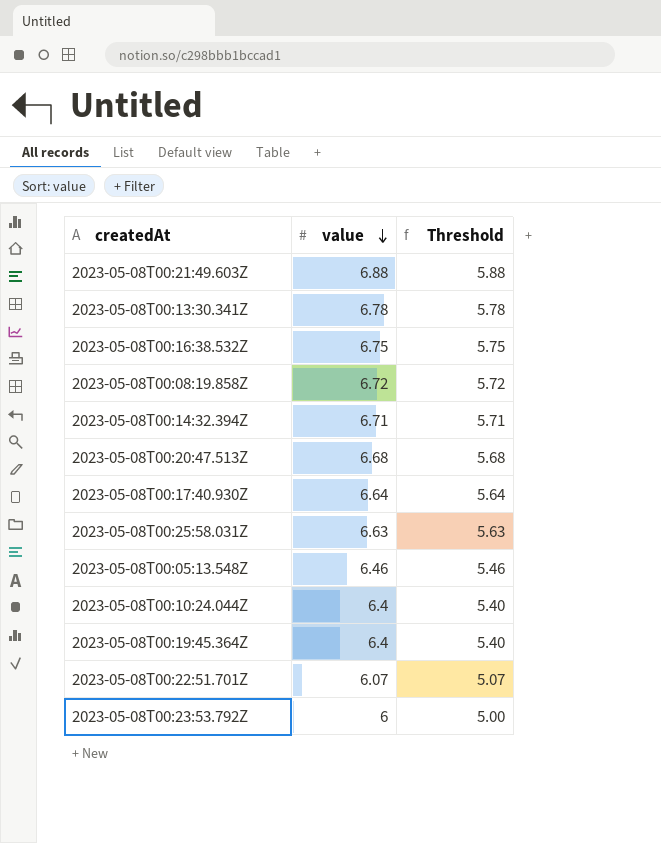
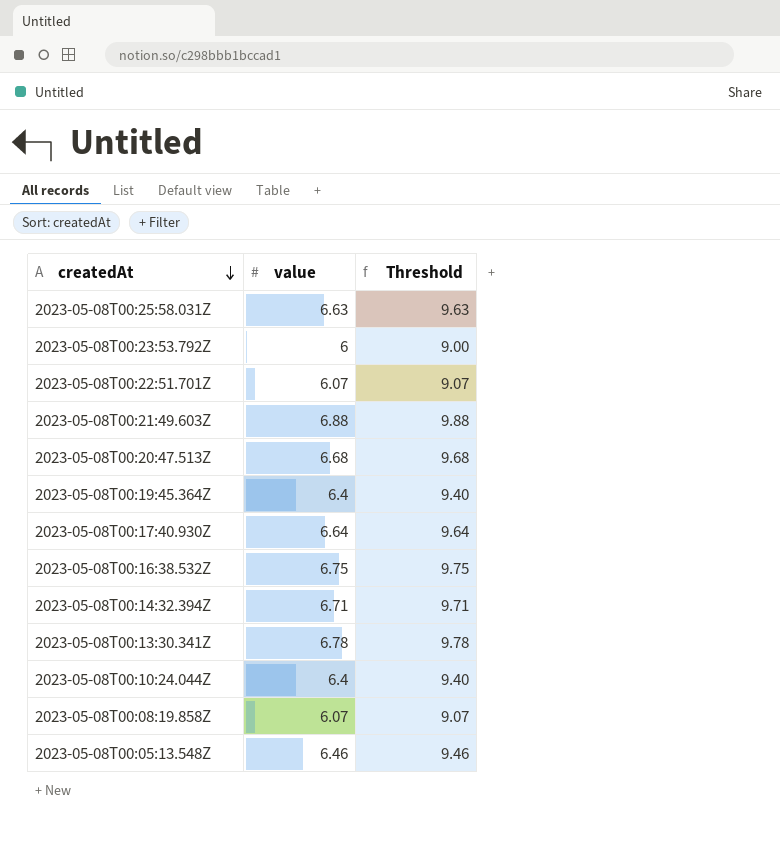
row order: value descending -> createdAt descending
column Threshold | formula: [value] - 1 -> [value] + 3
2023-05-08T00:08:19.858Z | value: 6.72 -> 6.07

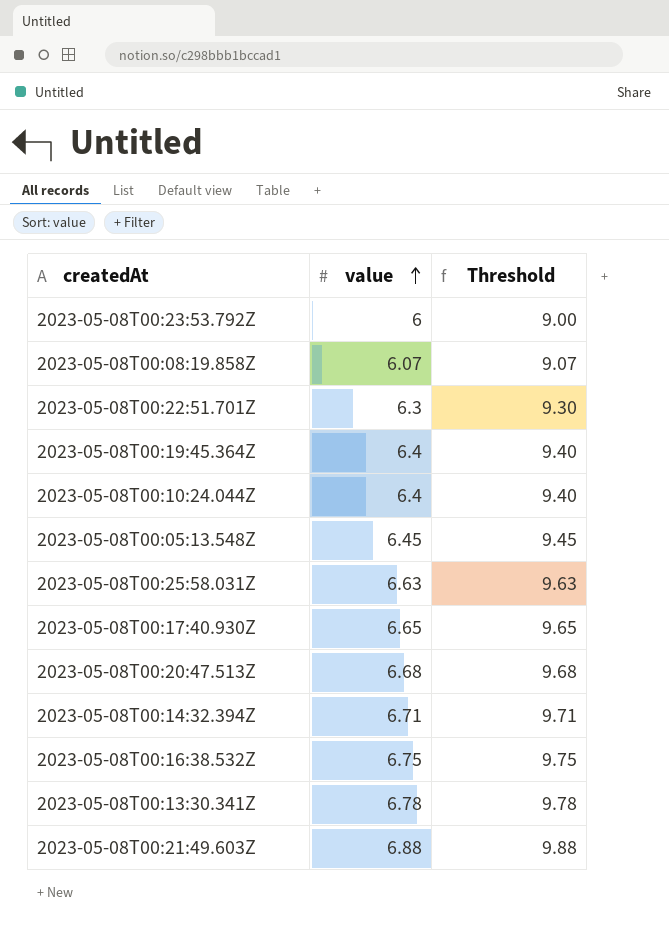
row order: createdAt descending -> value ascending
2023-05-08T00:22:51.701Z | value: 6.07 -> 6.3
2023-05-08T00:22:51.701Z | Threshold: 9.07 -> 9.30
2023-05-08T00:05:13.548Z | value: 6.46 -> 6.45
2023-05-08T00:05:13.548Z | Threshold: 9.46 -> 9.45
2023-05-08T00:17:40.930Z | value: 6.64 -> 6.65
2023-05-08T00:17:40.930Z | Threshold: 9.64 -> 9.65

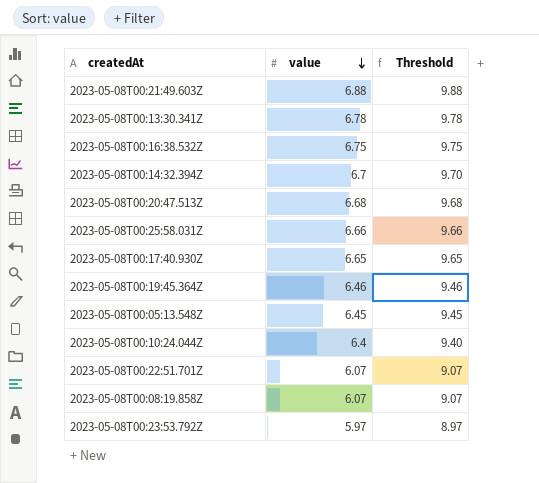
row order: value ascending -> value descending
2023-05-08T00:14:32.394Z | value: 6.71 -> 6.7
2023-05-08T00:14:32.394Z | Threshold: 9.71 -> 9.70
2023-05-08T00:25:58.031Z | value: 6.63 -> 6.66
2023-05-08T00:25:58.031Z | Threshold: 9.63 -> 9.66
2023-05-08T00:19:45.364Z | value: 6.4 -> 6.46
2023-05-08T00:19:45.364Z | Threshold: 9.40 -> 9.46
2023-05-08T00:22:51.701Z | value: 6.3 -> 6.07
2023-05-08T00:22:51.701Z | Threshold: 9.30 -> 9.07
2023-05-08T00:23:53.792Z | value: 6 -> 5.97
2023-05-08T00:23:53.792Z | Threshold: 9.00 -> 8.97

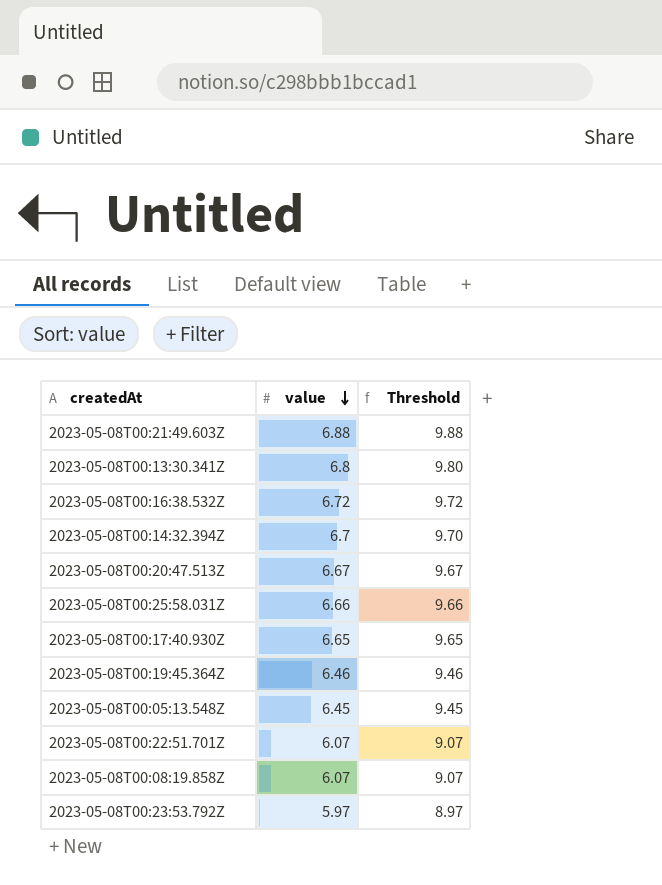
row 2023-05-08T00:10:24.044Z: 6.4 | 9.40 -> none
2023-05-08T00:13:30.341Z | value: 6.78 -> 6.8
2023-05-08T00:13:30.341Z | Threshold: 9.78 -> 9.80
2023-05-08T00:16:38.532Z | value: 6.75 -> 6.72
2023-05-08T00:16:38.532Z | Threshold: 9.75 -> 9.72
2023-05-08T00:20:47.513Z | value: 6.68 -> 6.67
2023-05-08T00:20:47.513Z | Threshold: 9.68 -> 9.67

